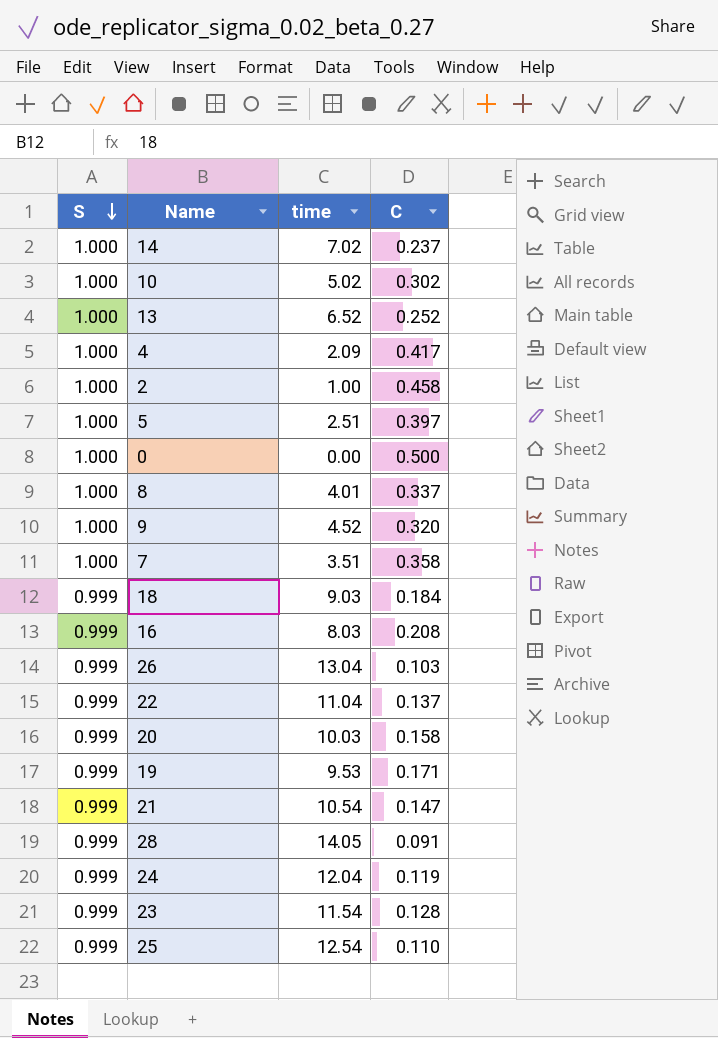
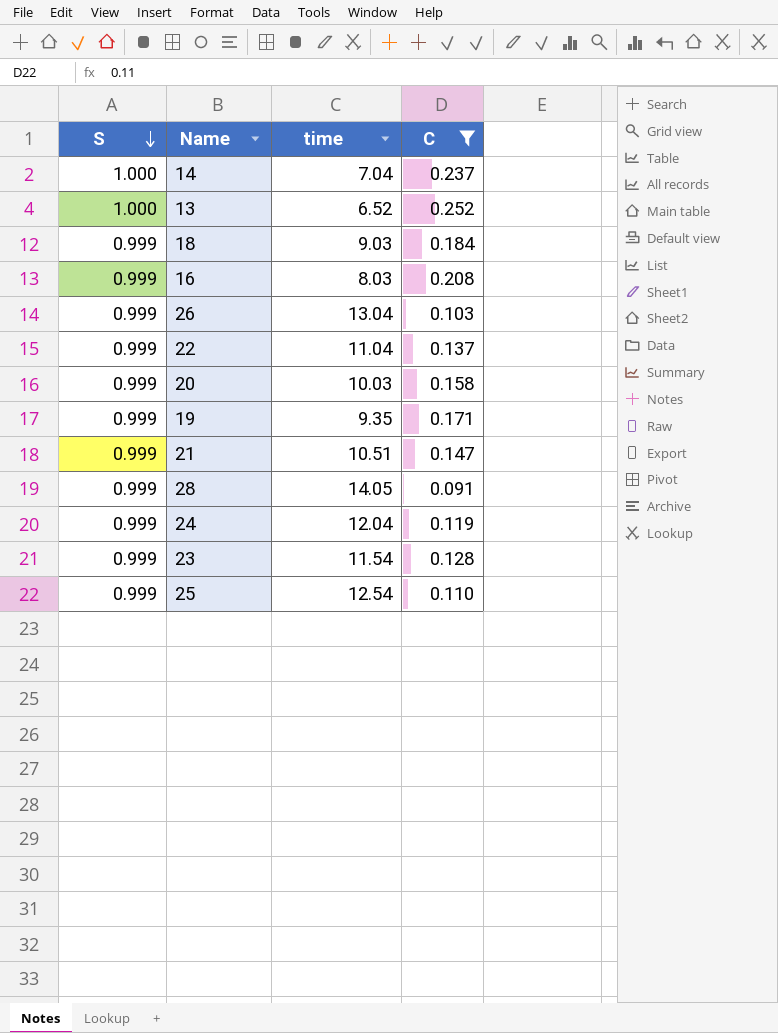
filter: none -> C <= 0.252
14 | time: 7.02 -> 7.04
19 | time: 9.53 -> 9.35
21 | time: 10.54 -> 10.51

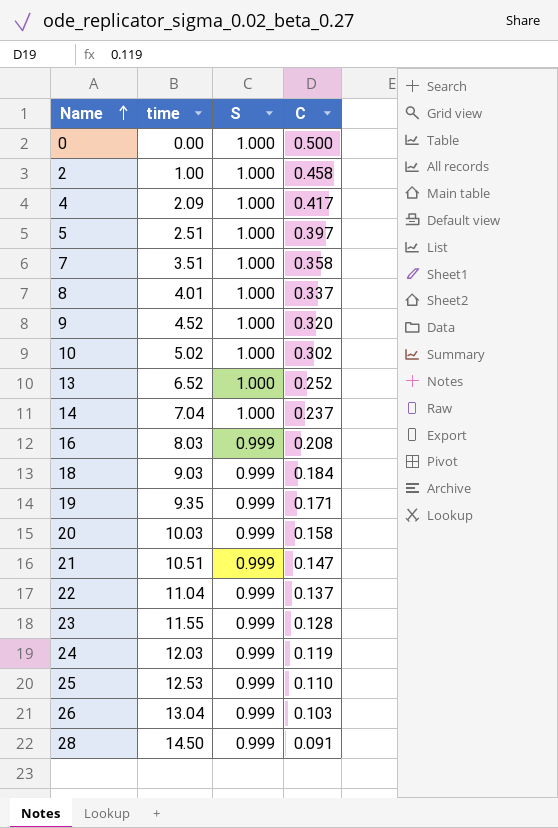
filter: C <= 0.252 -> none
row order: S descending -> Name ascending
column S | position: 1 -> 3
23 | time: 11.54 -> 11.55
24 | time: 12.04 -> 12.03
25 | time: 12.54 -> 12.53
28 | time: 14.05 -> 14.50

